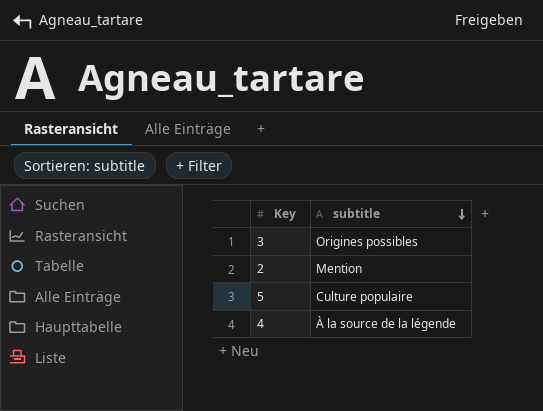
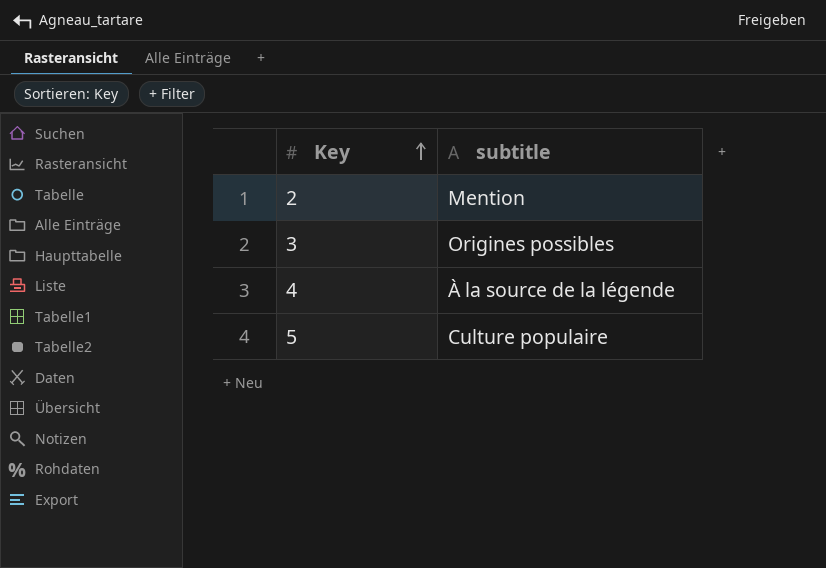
row order: subtitle descending -> Key ascending

